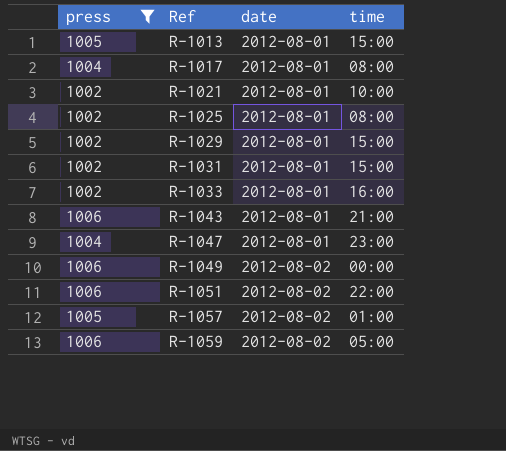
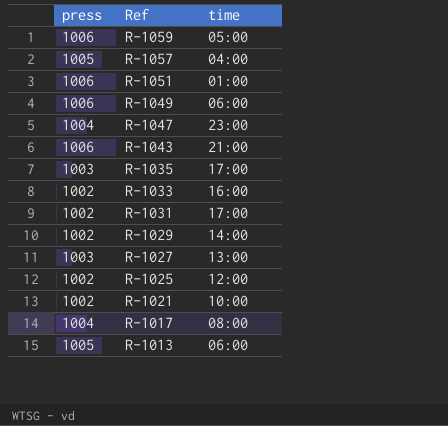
filter: press != 1003 -> none
row order: Ref ascending -> Ref descending
column date | position: 3 -> none
R-1057 | time: 01:00 -> 04:00
R-1051 | time: 22:00 -> 01:00
R-1049 | time: 00:00 -> 06:00
R-1031 | time: 15:00 -> 17:00
R-1029 | time: 15:00 -> 14:00
R-1025 | time: 08:00 -> 12:00
R-1013 | time: 15:00 -> 06:00

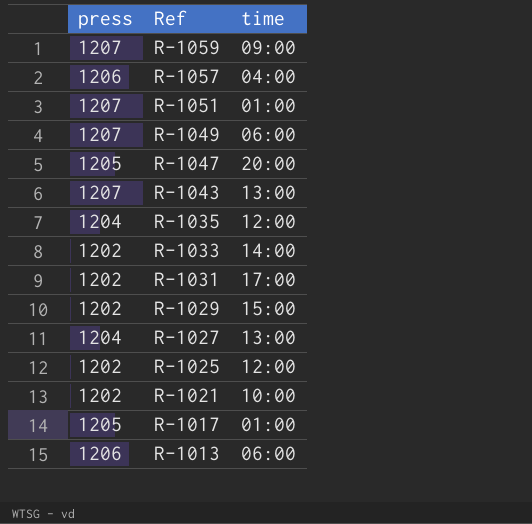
R-1059 | press: 1006 -> 1207
R-1059 | time: 05:00 -> 09:00
R-1057 | press: 1005 -> 1206
R-1051 | press: 1006 -> 1207
R-1049 | press: 1006 -> 1207
R-1047 | press: 1004 -> 1205
R-1047 | time: 23:00 -> 20:00
R-1043 | press: 1006 -> 1207
R-1043 | time: 21:00 -> 13:00
R-1035 | press: 1003 -> 1204
R-1035 | time: 17:00 -> 12:00
R-1033 | press: 1002 -> 1202
R-1033 | time: 16:00 -> 14:00
R-1031 | press: 1002 -> 1202
R-1029 | press: 1002 -> 1202
R-1029 | time: 14:00 -> 15:00
R-1027 | press: 1003 -> 1204
R-1025 | press: 1002 -> 1202
R-1021 | press: 1002 -> 1202
R-1017 | press: 1004 -> 1205
R-1017 | time: 08:00 -> 01:00
R-1013 | press: 1005 -> 1206

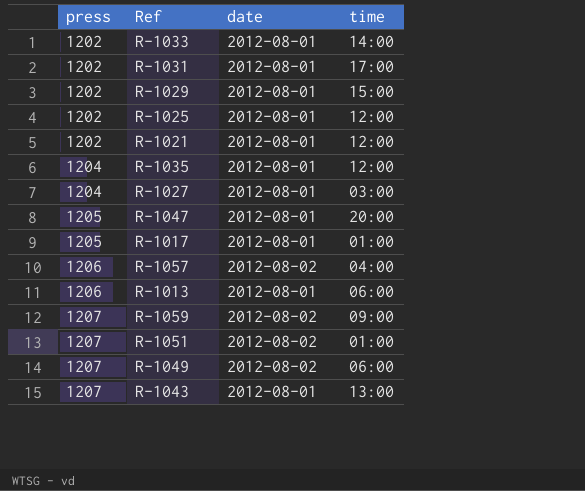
row order: Ref descending -> press ascending
column date | position: none -> 3
R-1021 | time: 10:00 -> 12:00
R-1027 | time: 13:00 -> 03:00

